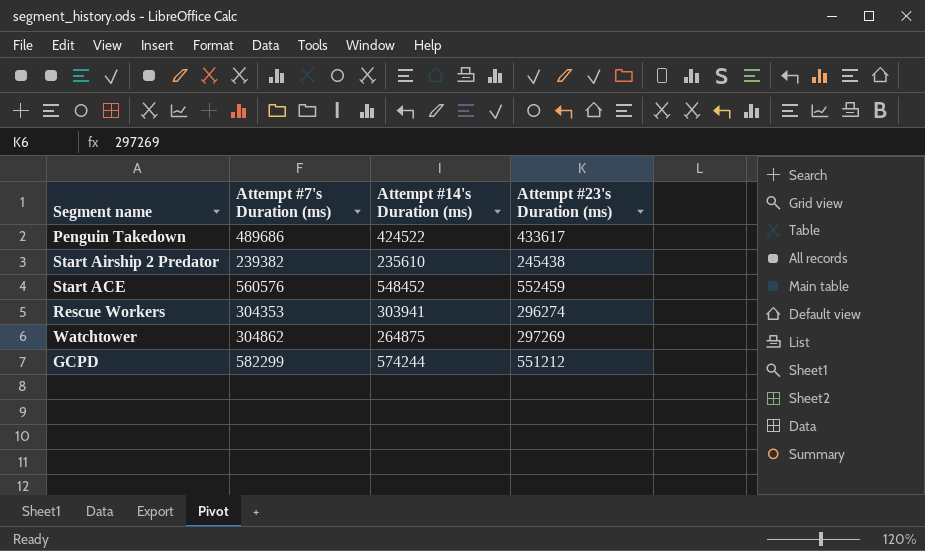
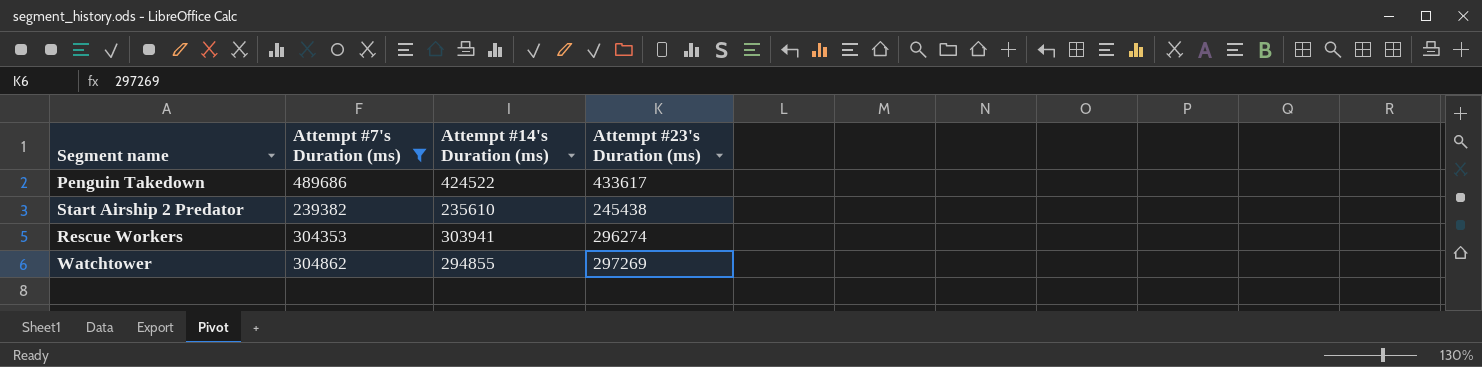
filter: none -> Attempt #7's Duration (ms) <= 489686
Watchtower | Attempt #14's Duration (ms): 264875 -> 294855

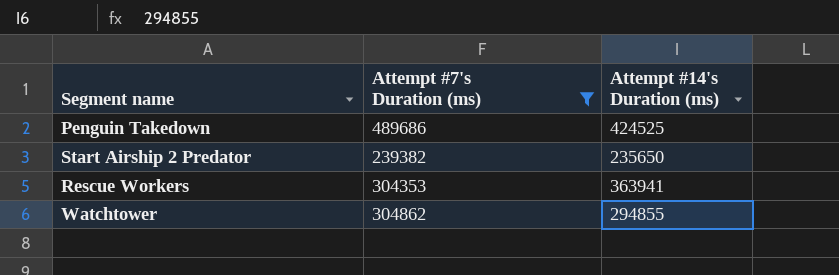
column Attempt #23's Duration (ms) | position: 4 -> none
Penguin Takedown | Attempt #14's Duration (ms): 424522 -> 424525
Start Airship 2 Predator | Attempt #14's Duration (ms): 235610 -> 235650
Rescue Workers | Attempt #14's Duration (ms): 303941 -> 363941

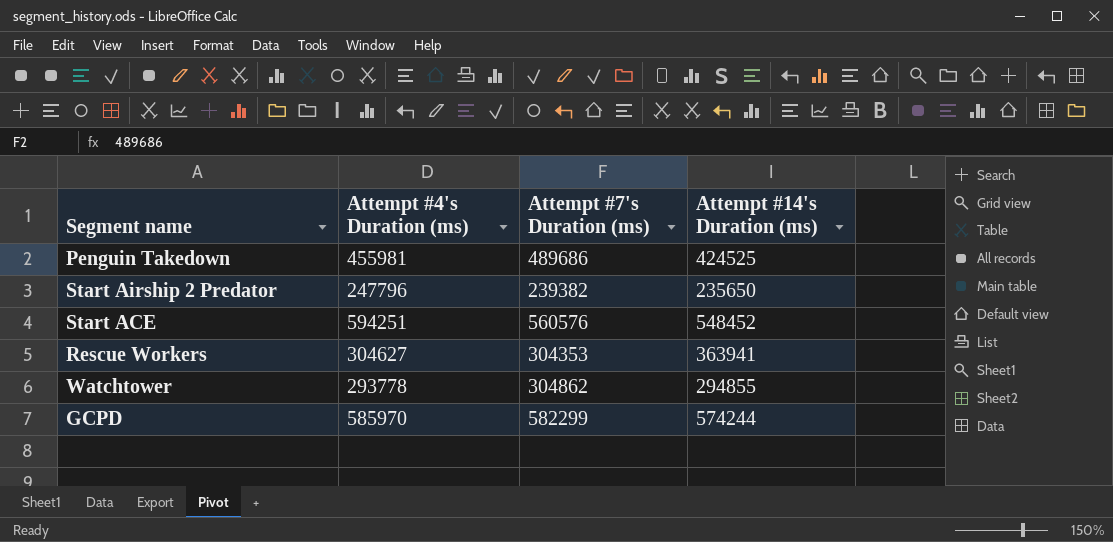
filter: Attempt #7's Duration (ms) <= 489686 -> none
column Attempt #4's Duration (ms) | position: none -> 2

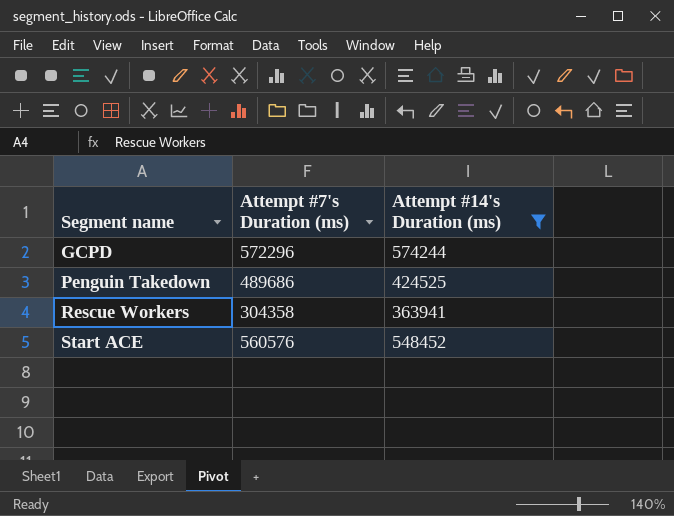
filter: none -> Attempt #14's Duration (ms) >= 363941
row order: none -> Segment name ascending
column Attempt #4's Duration (ms) | position: 2 -> none
GCPD | Attempt #7's Duration (ms): 582299 -> 572296
Rescue Workers | Attempt #7's Duration (ms): 304353 -> 304358

